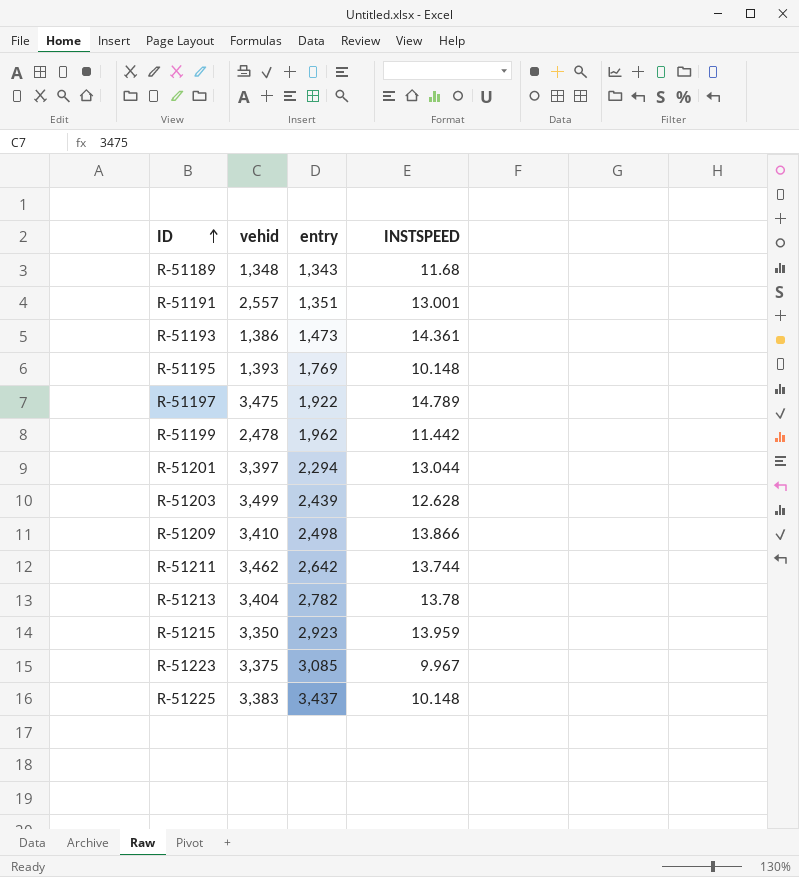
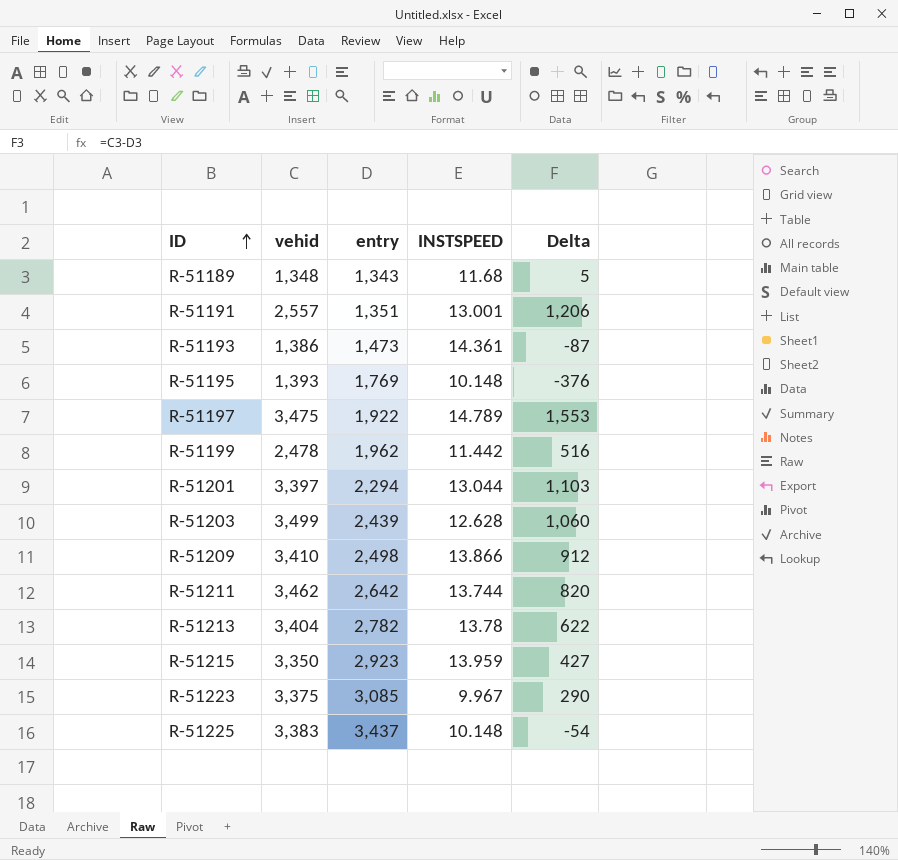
column Delta | formula: none -> [vehid] - [entry]

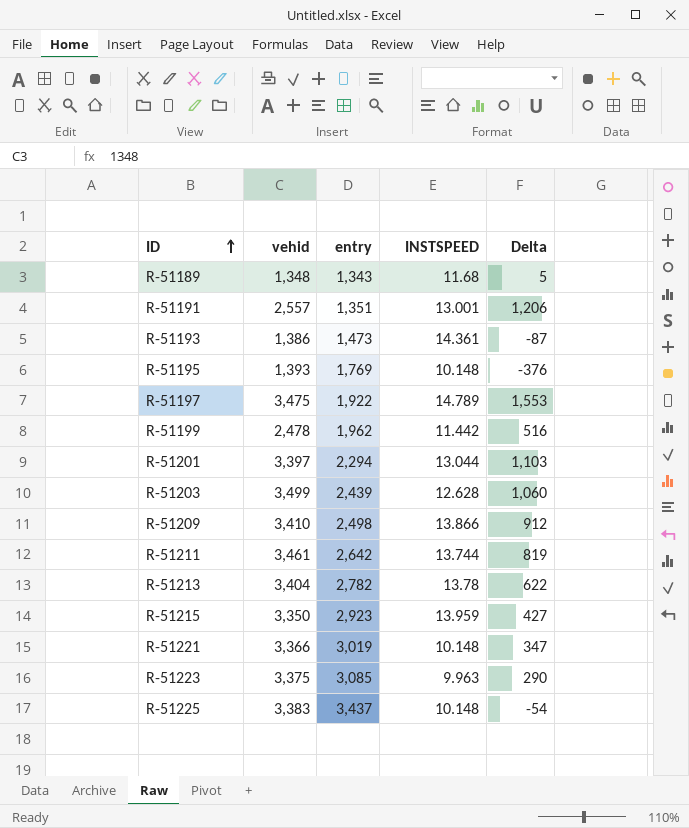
R-51211 | vehid: 3,462 -> 3,461
R-51211 | Delta: 820 -> 819
row R-51221: none -> 3,366 | 3,019 | 10.148 | 347
R-51223 | INSTSPEED: 9.967 -> 9.963

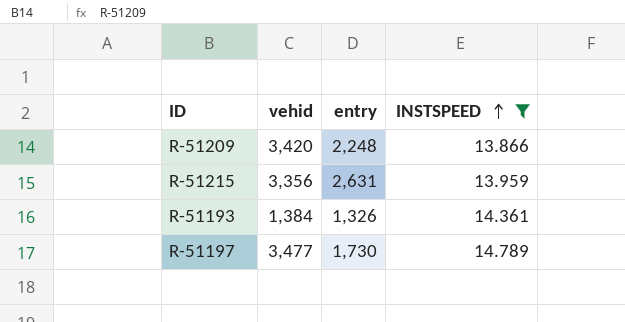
filter: none -> INSTSPEED >= 13.866
row order: ID ascending -> INSTSPEED ascending
column Delta | formula: [vehid] - [entry] -> none
R-51209 | vehid: 3,410 -> 3,420
R-51209 | entry: 2,498 -> 2,248
R-51215 | vehid: 3,350 -> 3,356
R-51215 | entry: 2,923 -> 2,631
R-51193 | vehid: 1,386 -> 1,384
R-51193 | entry: 1,473 -> 1,326
R-51197 | vehid: 3,475 -> 3,477
R-51197 | entry: 1,922 -> 1,730

